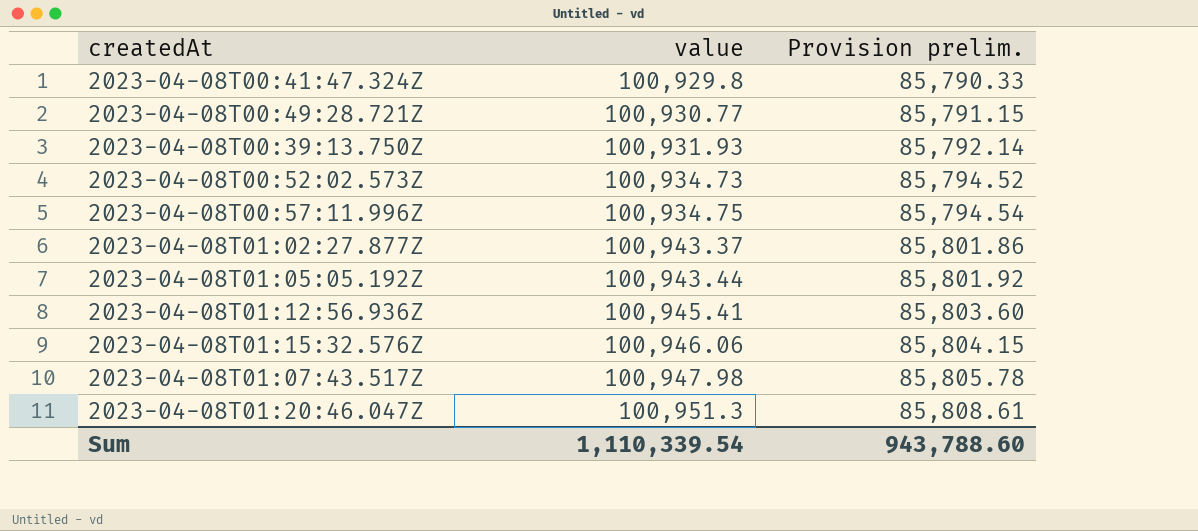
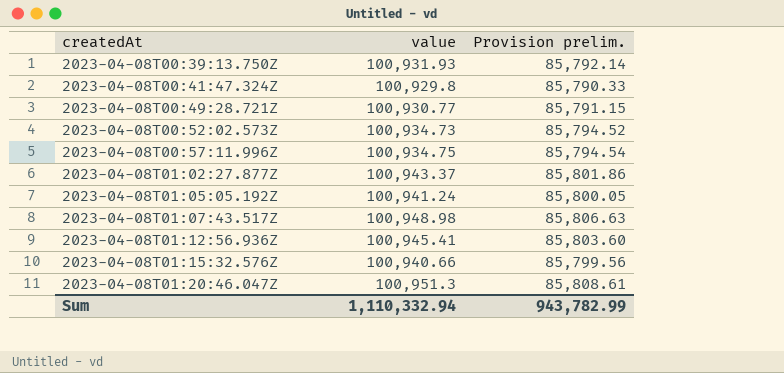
row order: value ascending -> createdAt ascending
2023-04-08T01:05:05.192Z | value: 100,943.44 -> 100,941.24
2023-04-08T01:05:05.192Z | Provision prelim.: 85,801.92 -> 85,800.05
2023-04-08T01:07:43.517Z | value: 100,947.98 -> 100,948.98
2023-04-08T01:07:43.517Z | Provision prelim.: 85,805.78 -> 85,806.63
2023-04-08T01:15:32.576Z | value: 100,946.06 -> 100,940.66
2023-04-08T01:15:32.576Z | Provision prelim.: 85,804.15 -> 85,799.56
Sum | value: 1,110,339.54 -> 1,110,332.94
Sum | Provision prelim.: 943,788.60 -> 943,782.99

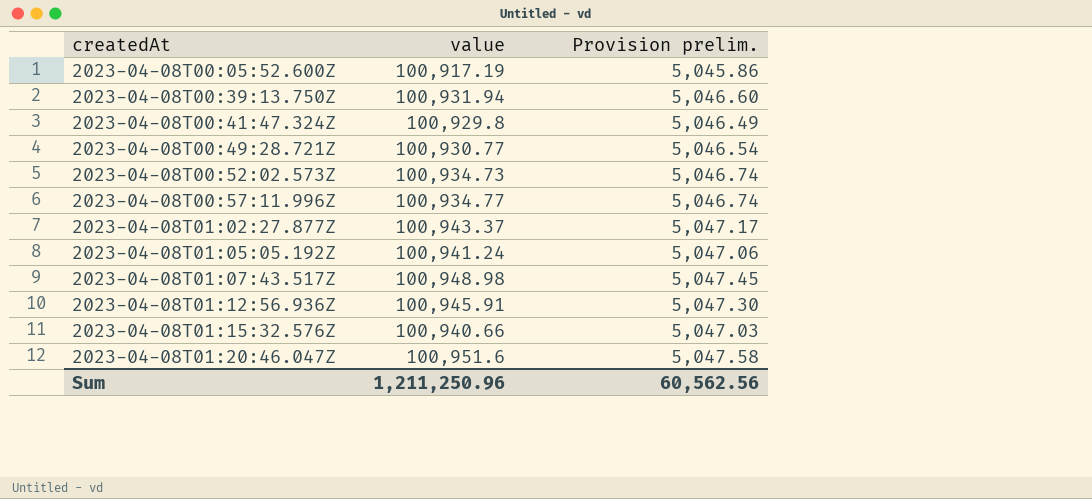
column Provision prelim. | formula: [value] * 0.85 -> [value] * 0.05
row 2023-04-08T00:05:52.600Z: none -> 100,917.19 | 5,045.86
2023-04-08T00:39:13.750Z | value: 100,931.93 -> 100,931.94
2023-04-08T00:57:11.996Z | value: 100,934.75 -> 100,934.77
2023-04-08T01:12:56.936Z | value: 100,945.41 -> 100,945.91
2023-04-08T01:20:46.047Z | value: 100,951.3 -> 100,951.6
Sum | value: 1,110,332.94 -> 1,211,250.96
Sum | Provision prelim.: 943,782.99 -> 60,562.56

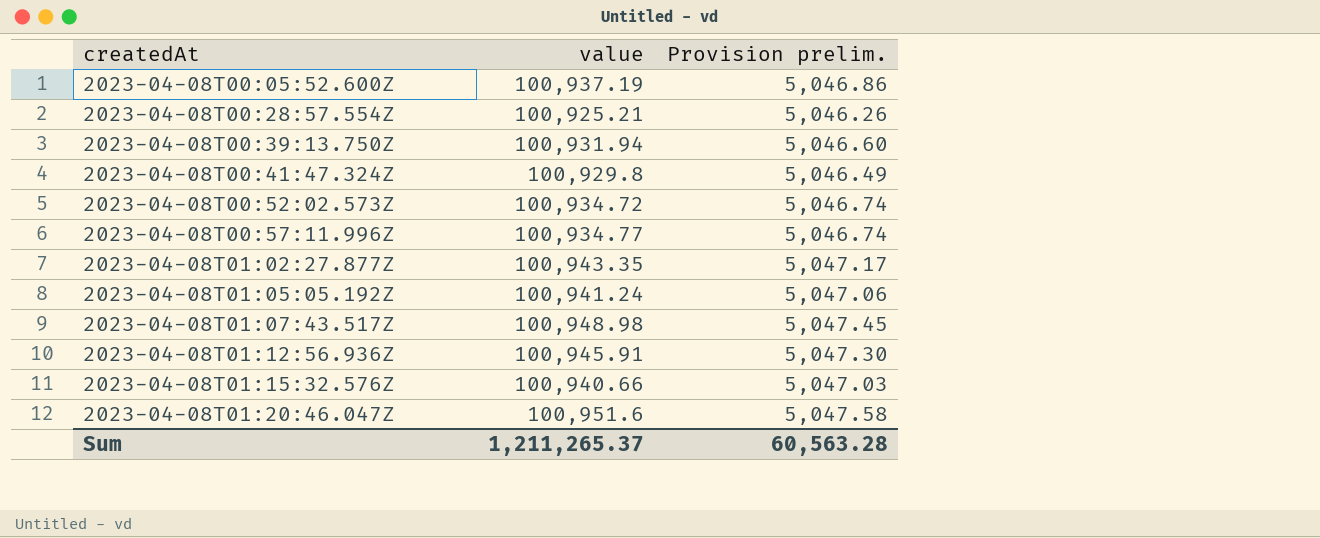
row 2023-04-08T00:49:28.721Z: 100,930.77 | 5,046.54 -> none
2023-04-08T00:05:52.600Z | value: 100,917.19 -> 100,937.19
2023-04-08T00:05:52.600Z | Provision prelim.: 5,045.86 -> 5,046.86
row 2023-04-08T00:28:57.554Z: none -> 100,925.21 | 5,046.26
2023-04-08T00:52:02.573Z | value: 100,934.73 -> 100,934.72
2023-04-08T01:02:27.877Z | value: 100,943.37 -> 100,943.35
Sum | value: 1,211,250.96 -> 1,211,265.37
Sum | Provision prelim.: 60,562.56 -> 60,563.28

